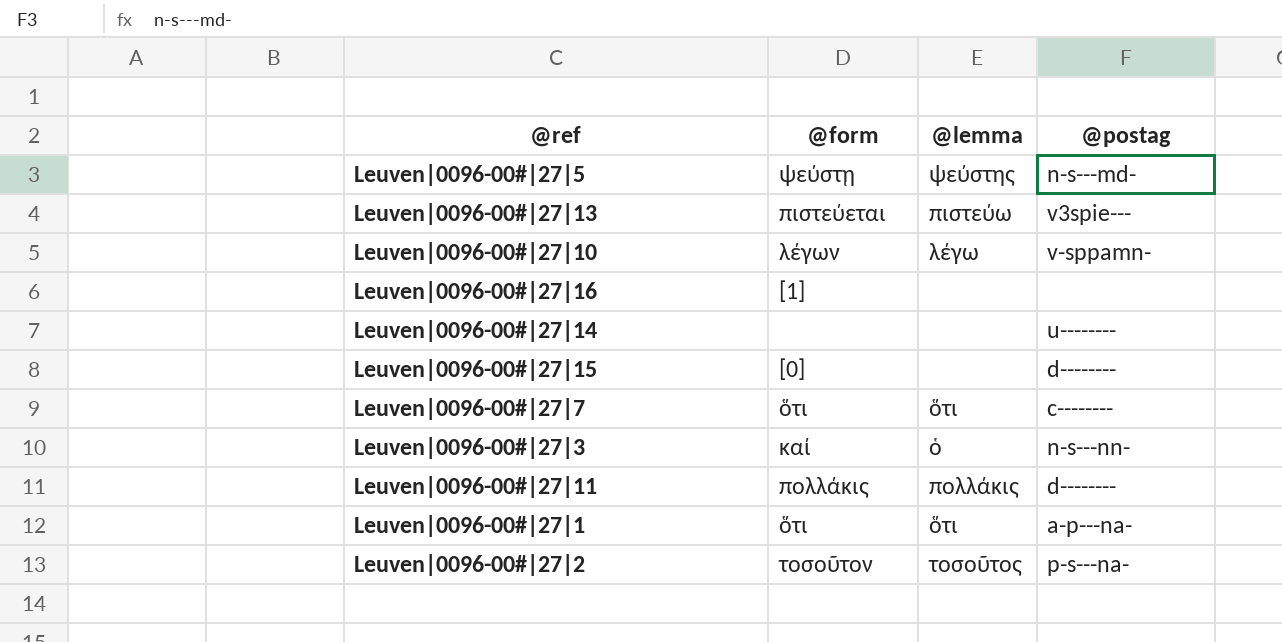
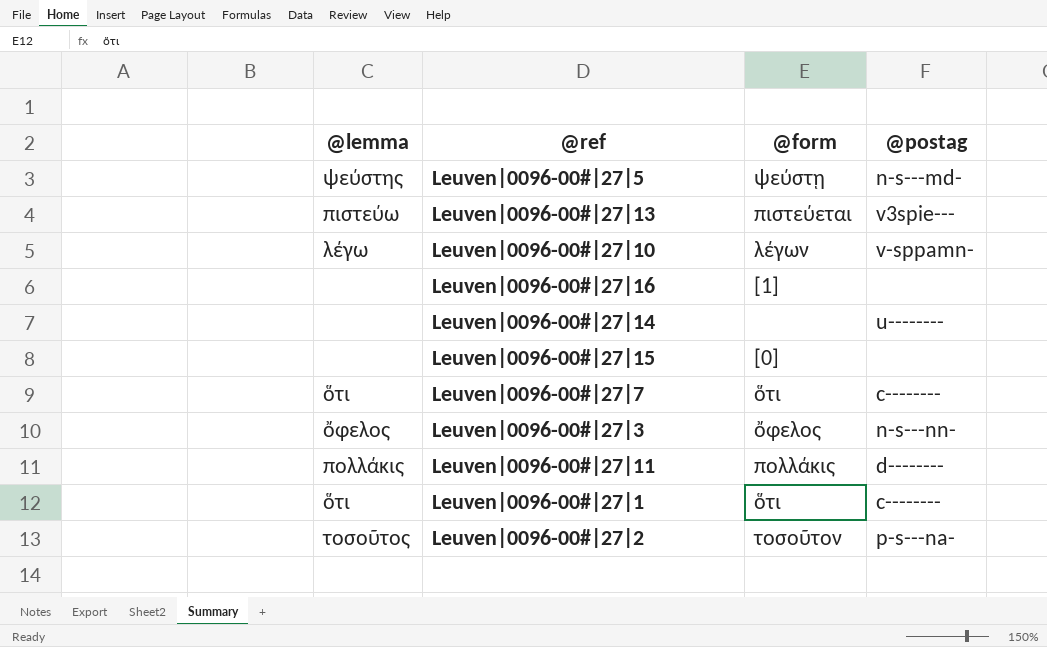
column @lemma | position: 3 -> 1
Leuven|0096-00#|27|15 | @postag: d-------- -> none
Leuven|0096-00#|27|3 | @lemma: ὁ -> ὄφελος
Leuven|0096-00#|27|3 | @form: καί -> ὄφελος
Leuven|0096-00#|27|1 | @postag: a-p---na- -> c--------

